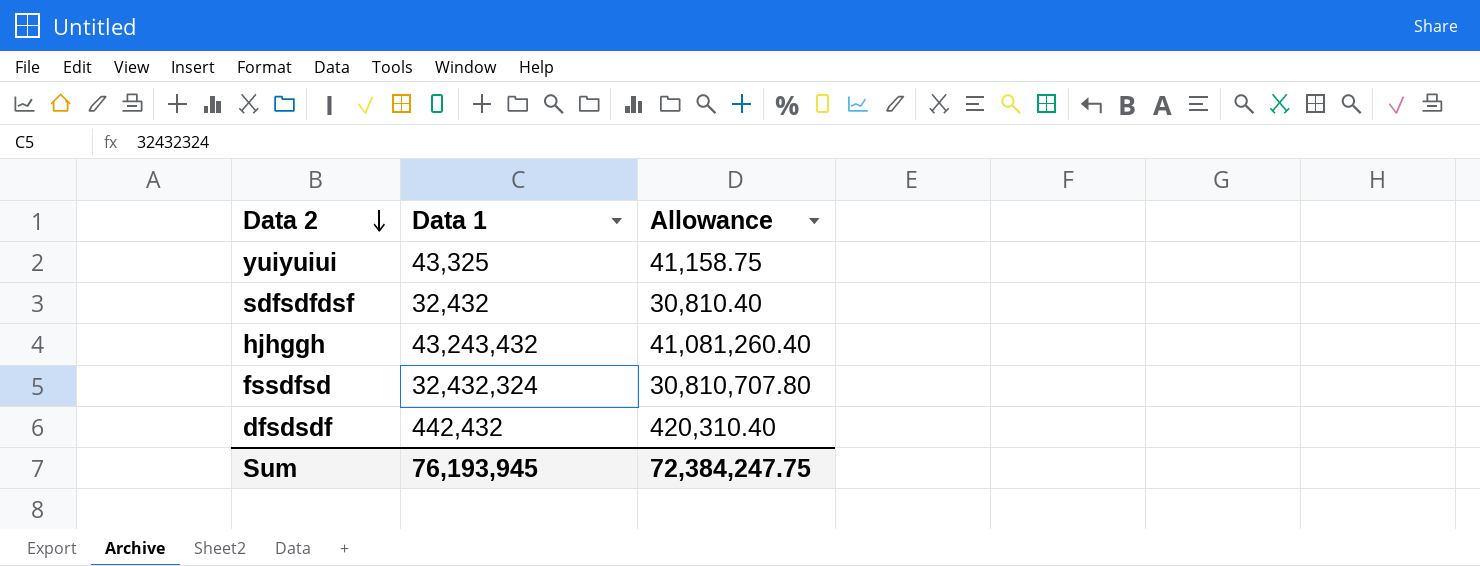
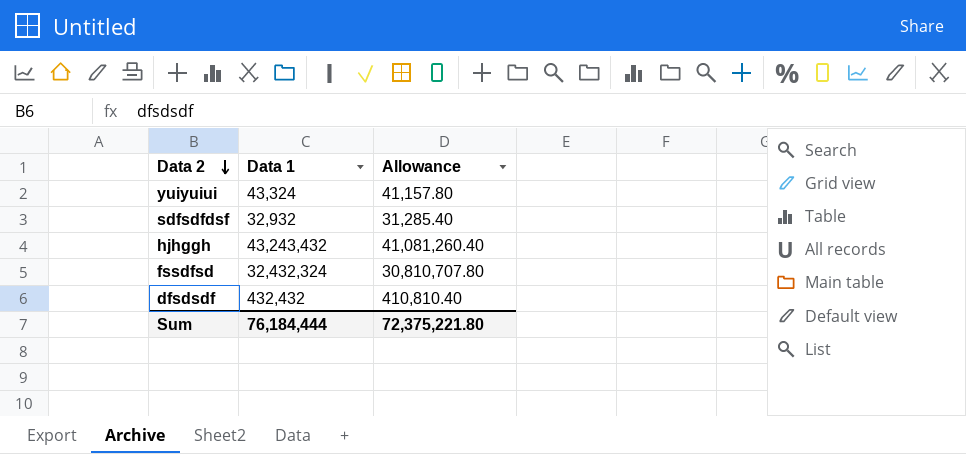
yuiyuiui | Data 1: 43,325 -> 43,324
yuiyuiui | Allowance: 41,158.75 -> 41,157.80
sdfsdfdsf | Data 1: 32,432 -> 32,932
sdfsdfdsf | Allowance: 30,810.40 -> 31,285.40
dfsdsdf | Data 1: 442,432 -> 432,432
dfsdsdf | Allowance: 420,310.40 -> 410,810.40
Sum | Data 1: 76,193,945 -> 76,184,444
Sum | Allowance: 72,384,247.75 -> 72,375,221.80

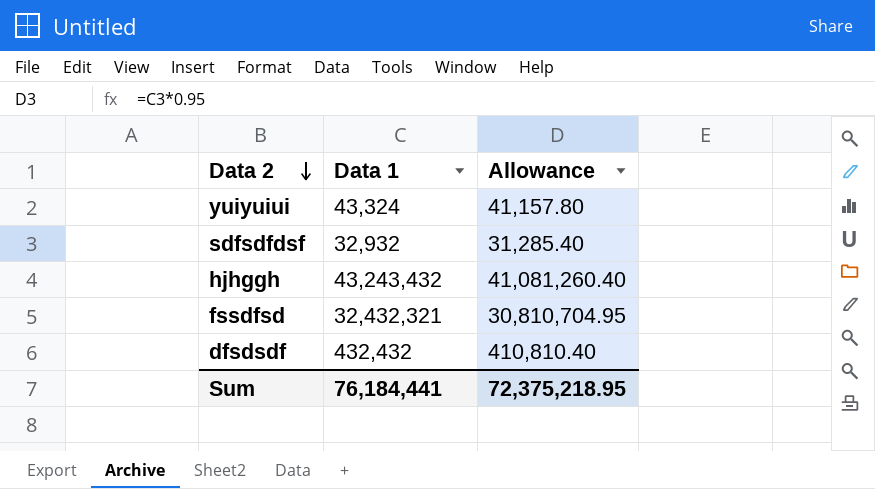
fssdfsd | Data 1: 32,432,324 -> 32,432,321
fssdfsd | Allowance: 30,810,707.80 -> 30,810,704.95
Sum | Data 1: 76,184,444 -> 76,184,441
Sum | Allowance: 72,375,221.80 -> 72,375,218.95

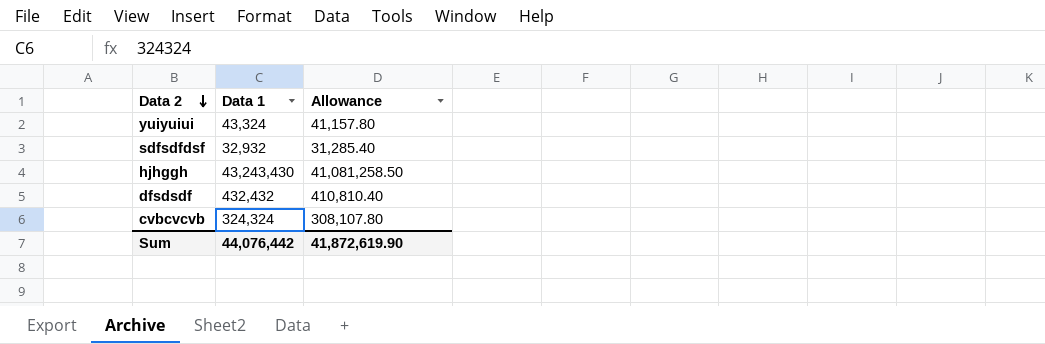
row fssdfsd: 32,432,321 | 30,810,704.95 -> none
hjhggh | Data 1: 43,243,432 -> 43,243,430
hjhggh | Allowance: 41,081,260.40 -> 41,081,258.50
row cvbcvcvb: none -> 324,324 | 308,107.80
Sum | Data 1: 76,184,441 -> 44,076,442
Sum | Allowance: 72,375,218.95 -> 41,872,619.90

